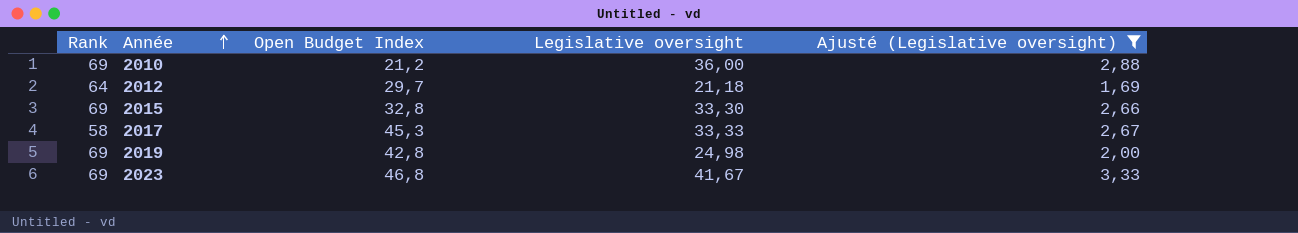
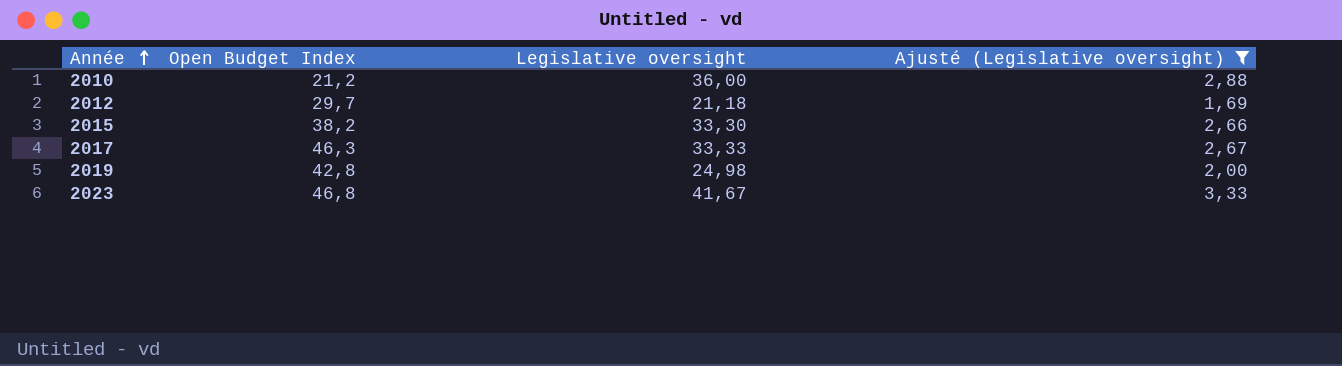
column Rank | position: 1 -> none
2015 | Open Budget Index: 32,8 -> 38,2
2017 | Open Budget Index: 45,3 -> 46,3

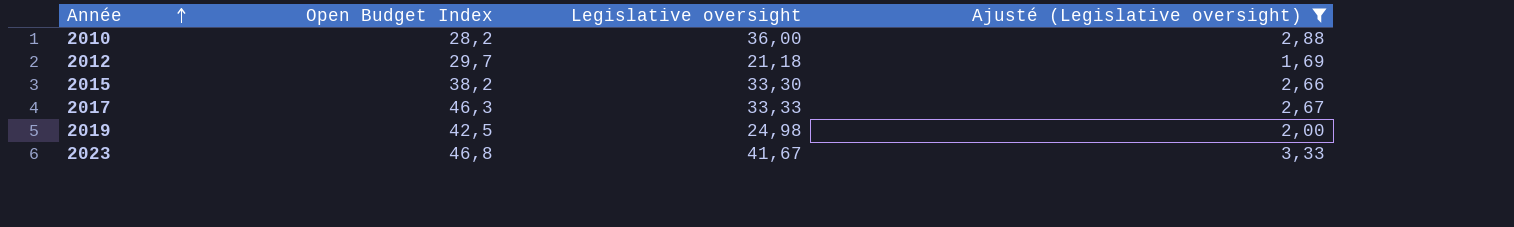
2010 | Open Budget Index: 21,2 -> 28,2
2019 | Open Budget Index: 42,8 -> 42,5

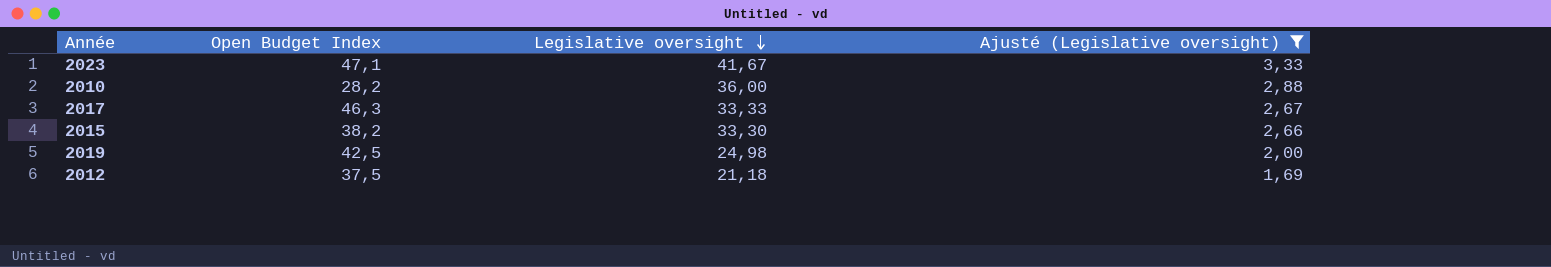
row order: Année ascending -> Legislative oversight descending
2023 | Open Budget Index: 46,8 -> 47,1
2012 | Open Budget Index: 29,7 -> 37,5

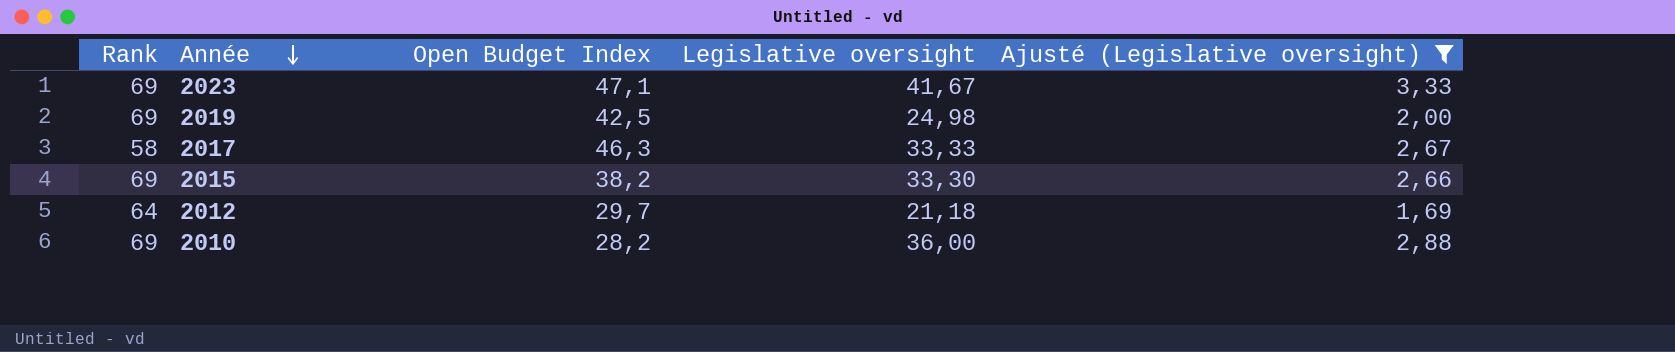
row order: Legislative oversight descending -> Année descending
column Rank | position: none -> 1
2012 | Open Budget Index: 37,5 -> 29,7

